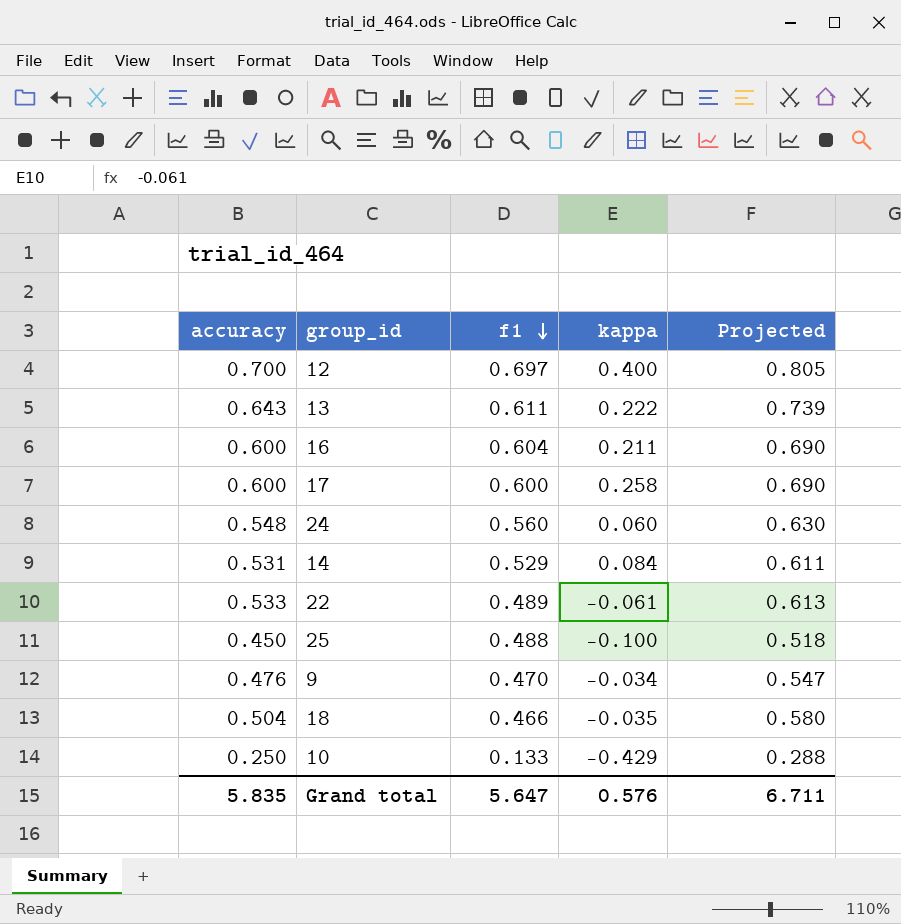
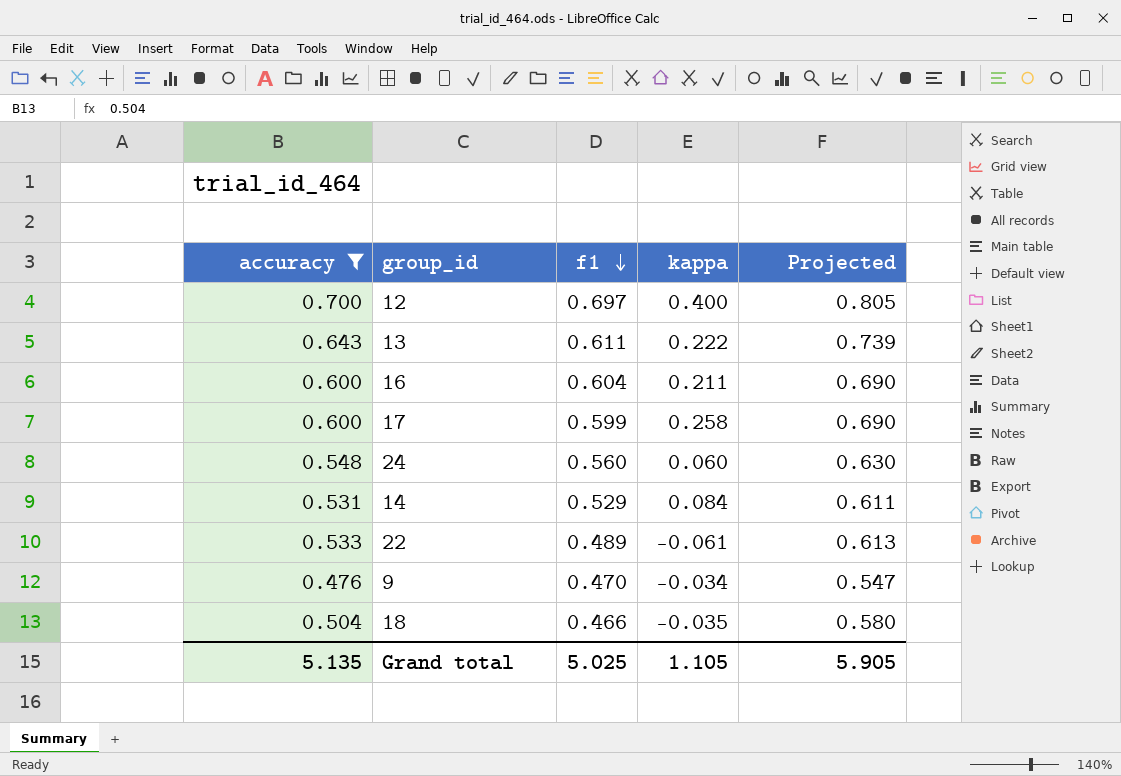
filter: none -> accuracy >= 0.476
17 | f1: 0.600 -> 0.599
Grand total | accuracy: 5.835 -> 5.135
Grand total | f1: 5.647 -> 5.025
Grand total | kappa: 0.576 -> 1.105
Grand total | Projected: 6.711 -> 5.905

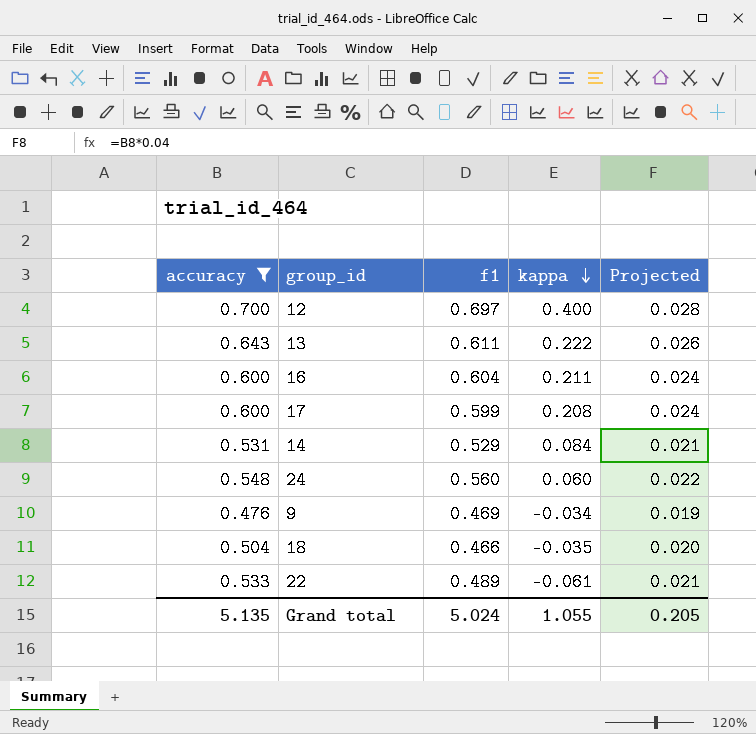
row order: f1 descending -> kappa descending
column Projected | formula: [accuracy] * 1.15 -> [accuracy] * 0.04
17 | kappa: 0.258 -> 0.208
9 | f1: 0.470 -> 0.469
Grand total | f1: 5.025 -> 5.024
Grand total | kappa: 1.105 -> 1.055
Grand total | Projected: 5.905 -> 0.205

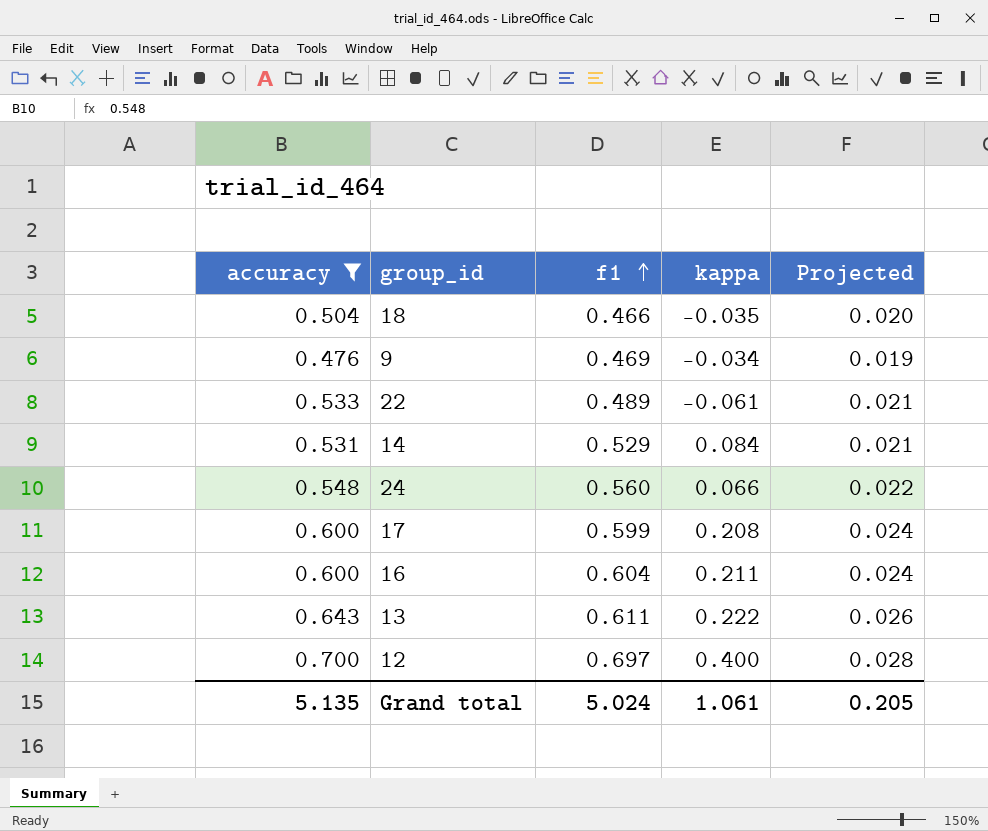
row order: kappa descending -> f1 ascending
24 | kappa: 0.060 -> 0.066
Grand total | kappa: 1.055 -> 1.061

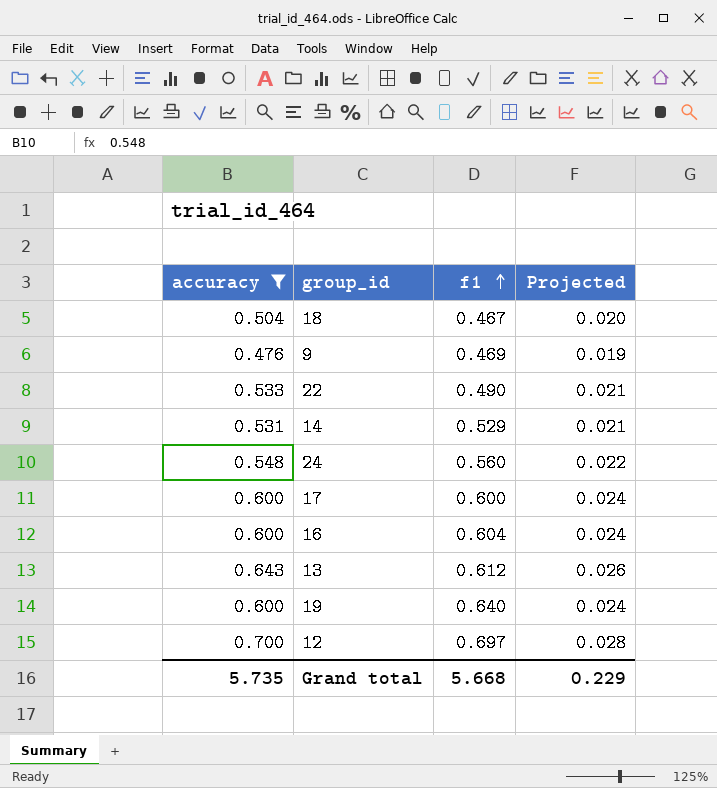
column kappa | position: 4 -> none
18 | f1: 0.466 -> 0.467
22 | f1: 0.489 -> 0.490
17 | f1: 0.599 -> 0.600
13 | f1: 0.611 -> 0.612
row 19: none -> 0.600 | 0.640 | 0.024
Grand total | accuracy: 5.135 -> 5.735
Grand total | f1: 5.024 -> 5.668
Grand total | Projected: 0.205 -> 0.229

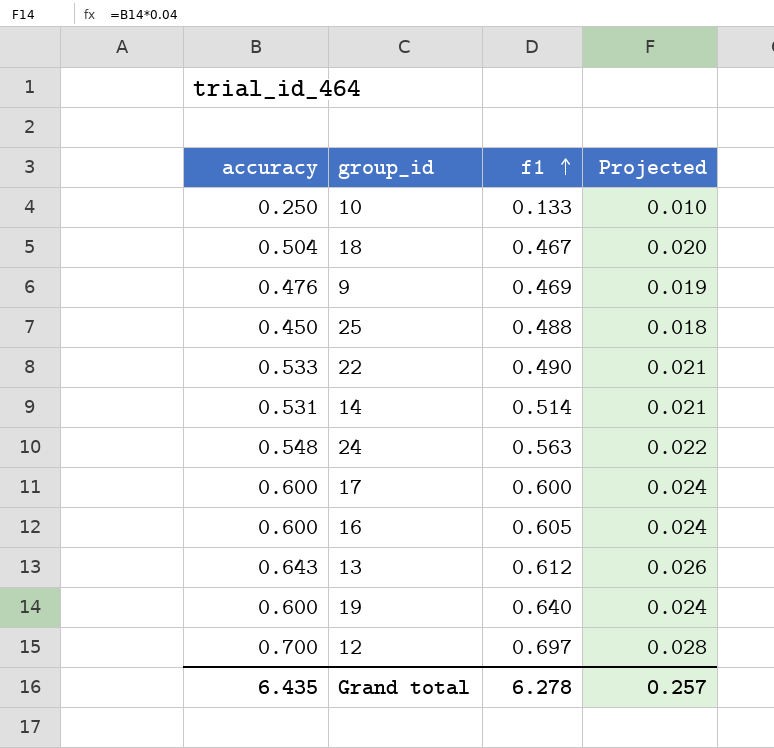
filter: accuracy >= 0.476 -> none
14 | f1: 0.529 -> 0.514
24 | f1: 0.560 -> 0.563
16 | f1: 0.604 -> 0.605
Grand total | accuracy: 5.735 -> 6.435
Grand total | f1: 5.668 -> 6.278
Grand total | Projected: 0.229 -> 0.257

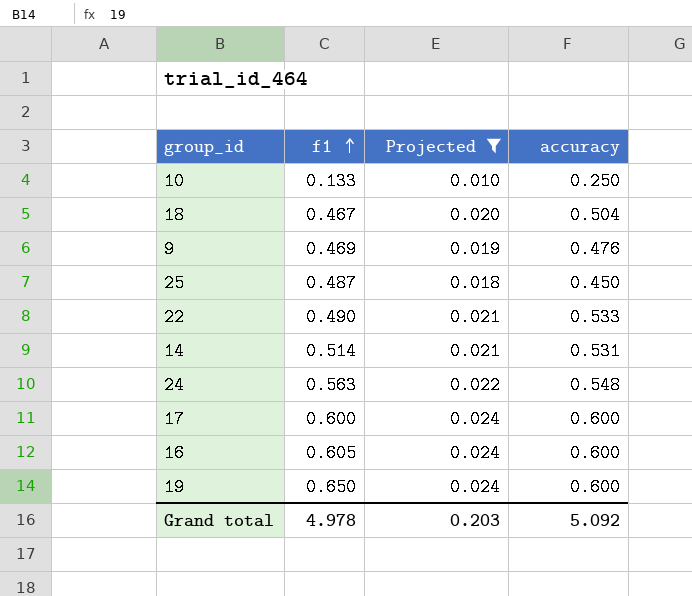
filter: none -> Projected <= 0.024
column accuracy | position: 1 -> 4
25 | f1: 0.488 -> 0.487
19 | f1: 0.640 -> 0.650
Grand total | f1: 6.278 -> 4.978
Grand total | Projected: 0.257 -> 0.203
Grand total | accuracy: 6.435 -> 5.092

